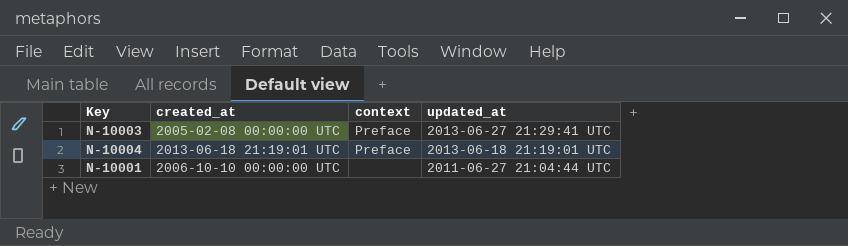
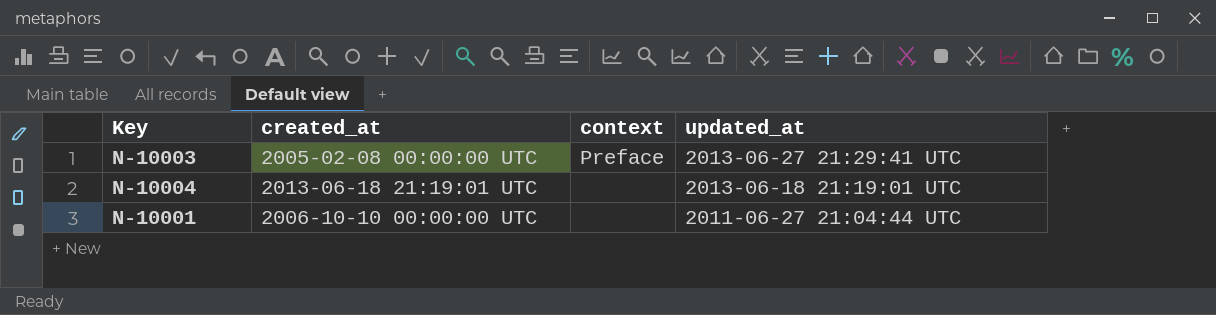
N-10004 | context: Preface -> none

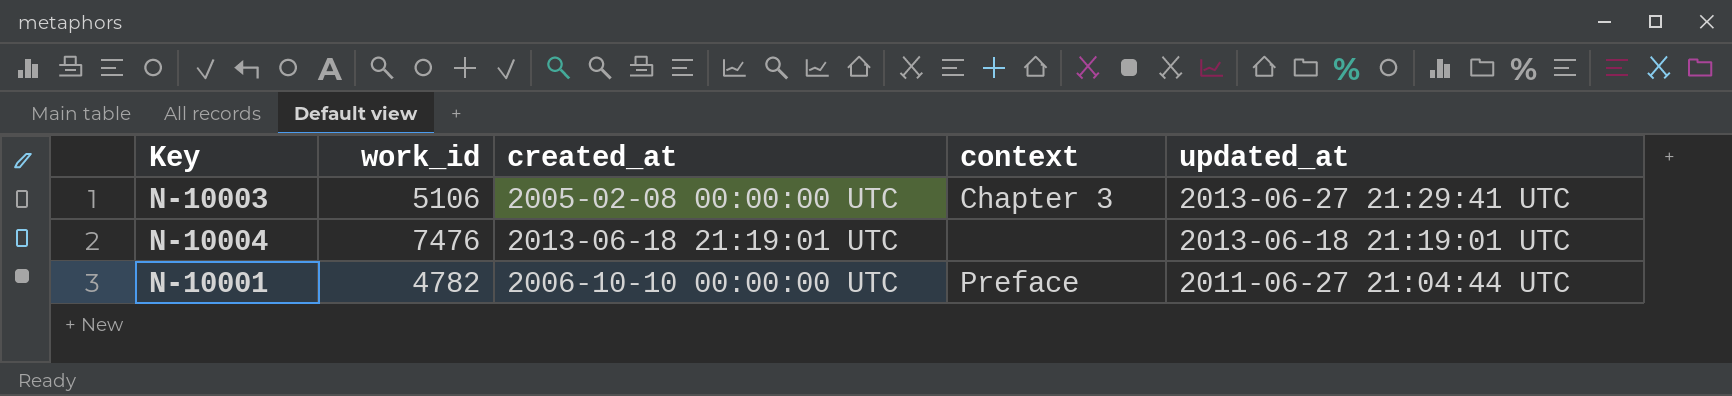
column work_id | position: none -> 2
N-10003 | context: Preface -> Chapter 3
N-10001 | context: none -> Preface

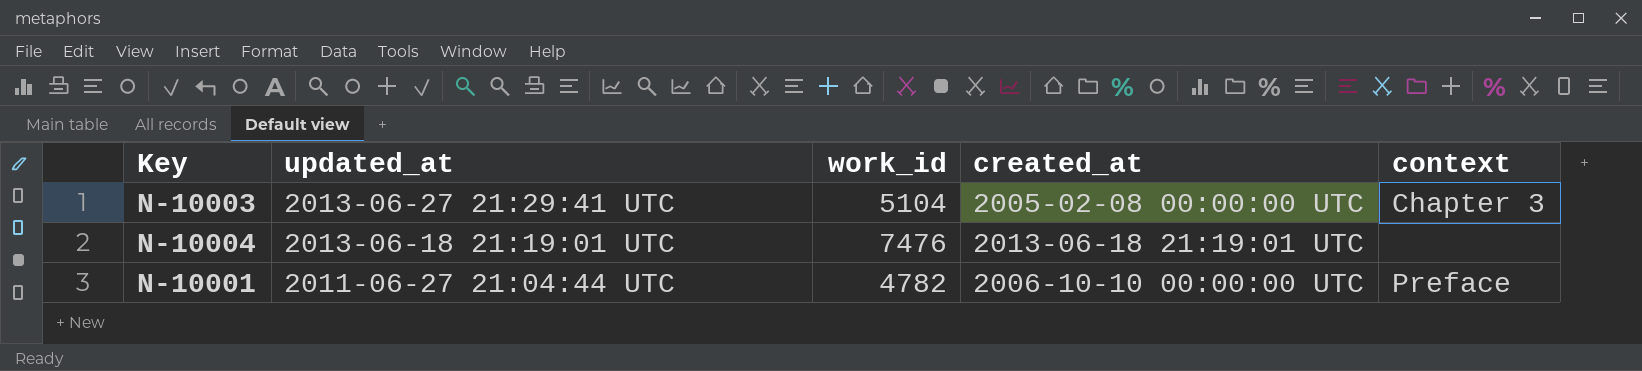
column updated_at | position: 5 -> 2
N-10003 | work_id: 5106 -> 5104

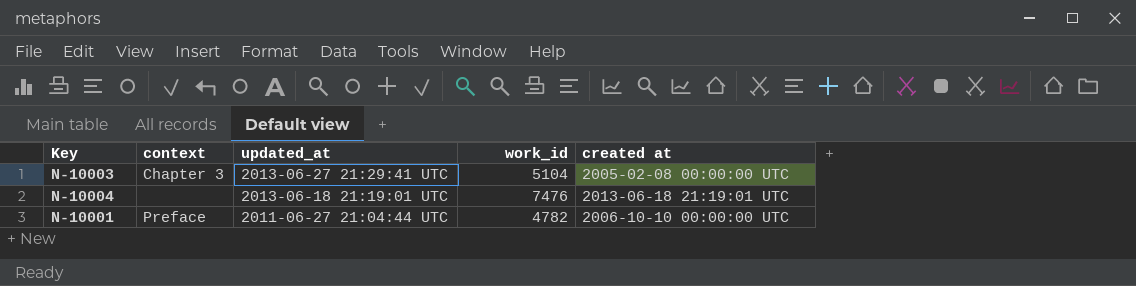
column context | position: 5 -> 2
column name: created_at -> created at

